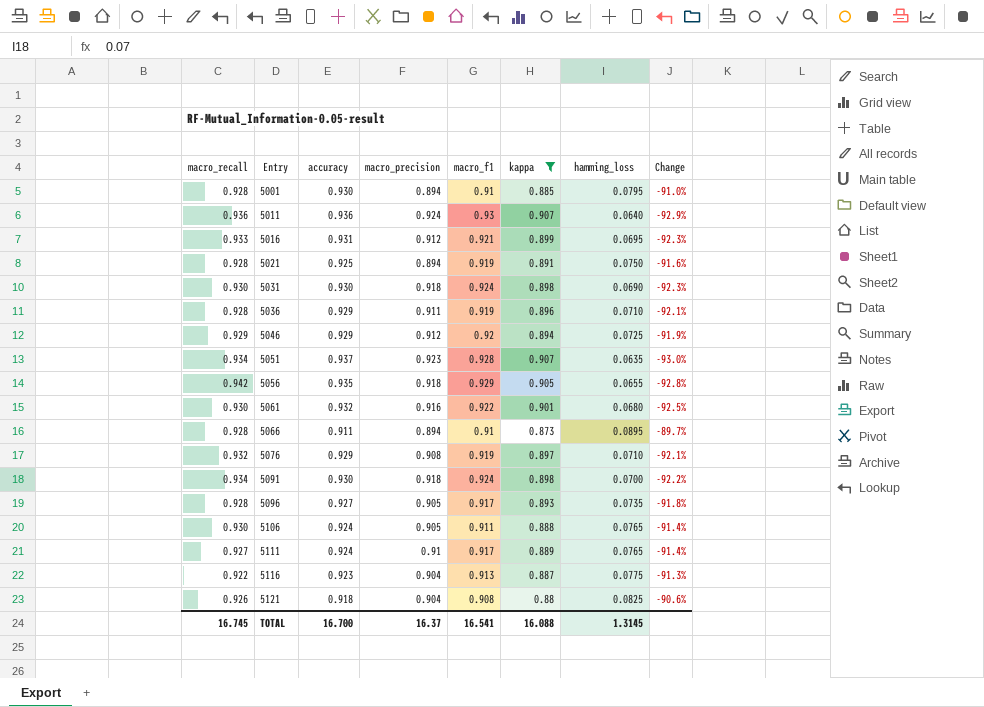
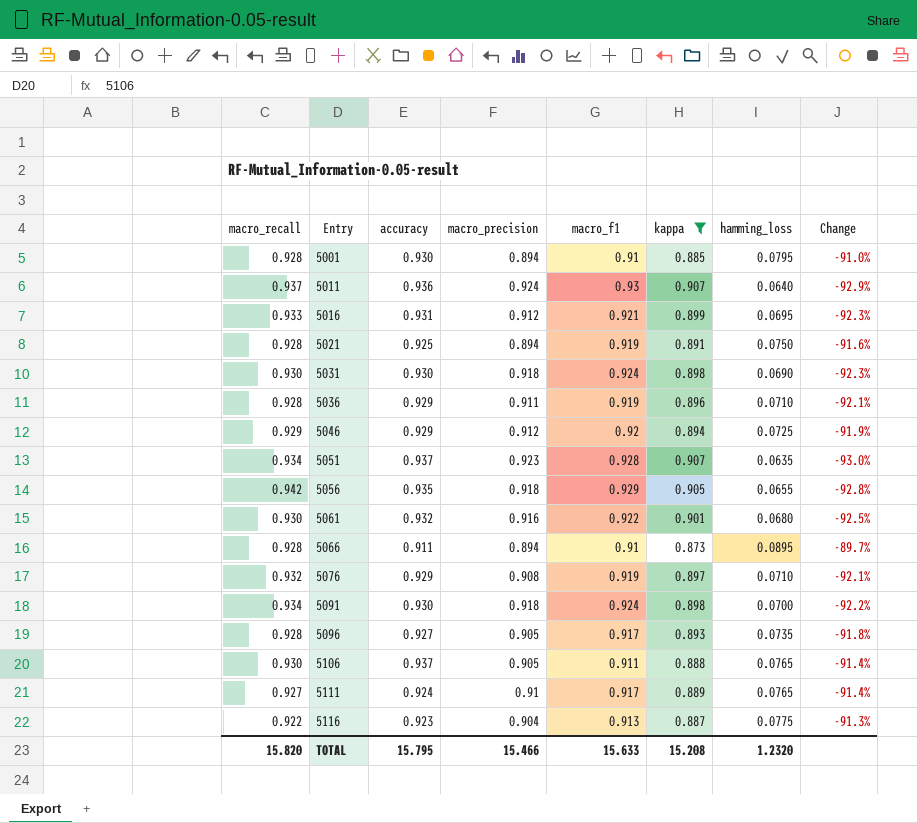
row 5121: 0.926 | 0.918 | 0.904 | 0.908 | 0.88 | 0.0825 | -90.6% -> none
5011 | macro_recall: 0.936 -> 0.937
5106 | accuracy: 0.924 -> 0.937
TOTAL | macro_recall: 16.745 -> 15.820
TOTAL | accuracy: 16.700 -> 15.795
TOTAL | macro_precision: 16.37 -> 15.466
TOTAL | macro_f1: 16.541 -> 15.633
TOTAL | kappa: 16.088 -> 15.208
TOTAL | hamming_loss: 1.3145 -> 1.2320

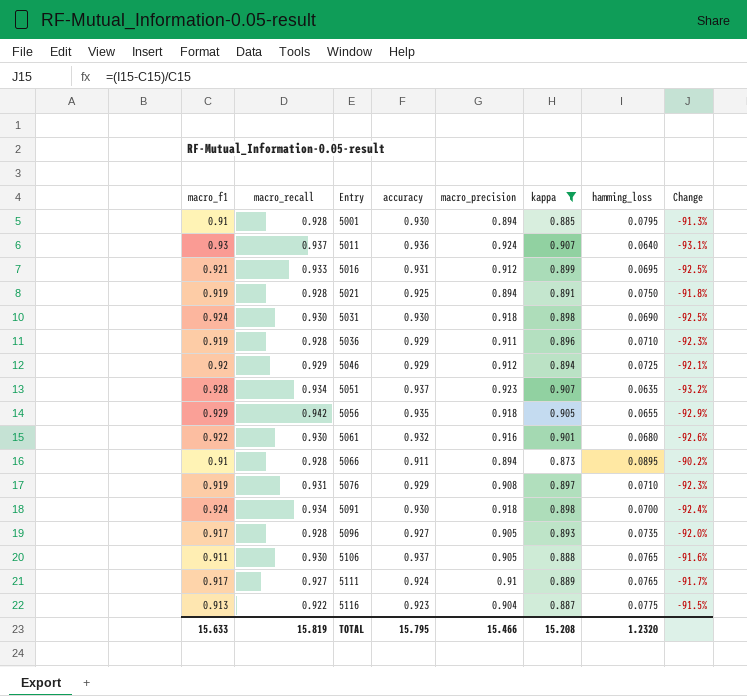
column macro_f1 | position: 5 -> 1
column Change | formula: ([hamming_loss] - [kappa]) / [kappa] -> ([hamming_loss] - [macro_f1]) / [macro_f1]
5076 | macro_recall: 0.932 -> 0.931
TOTAL | macro_recall: 15.820 -> 15.819

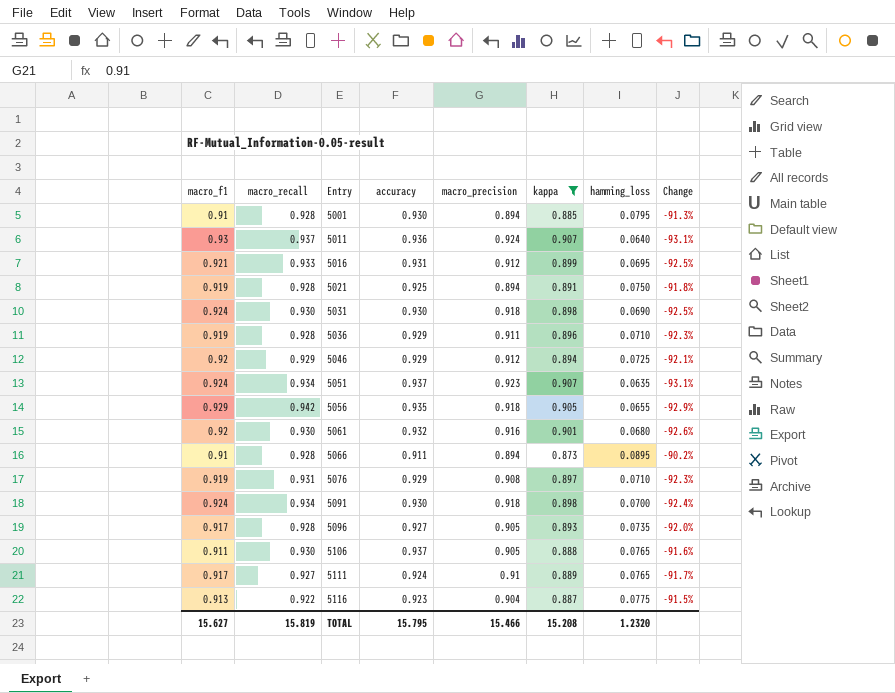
5051 | macro_f1: 0.928 -> 0.924
5051 | Change: -93.2% -> -93.1%
5061 | macro_f1: 0.922 -> 0.92
TOTAL | macro_f1: 15.633 -> 15.627

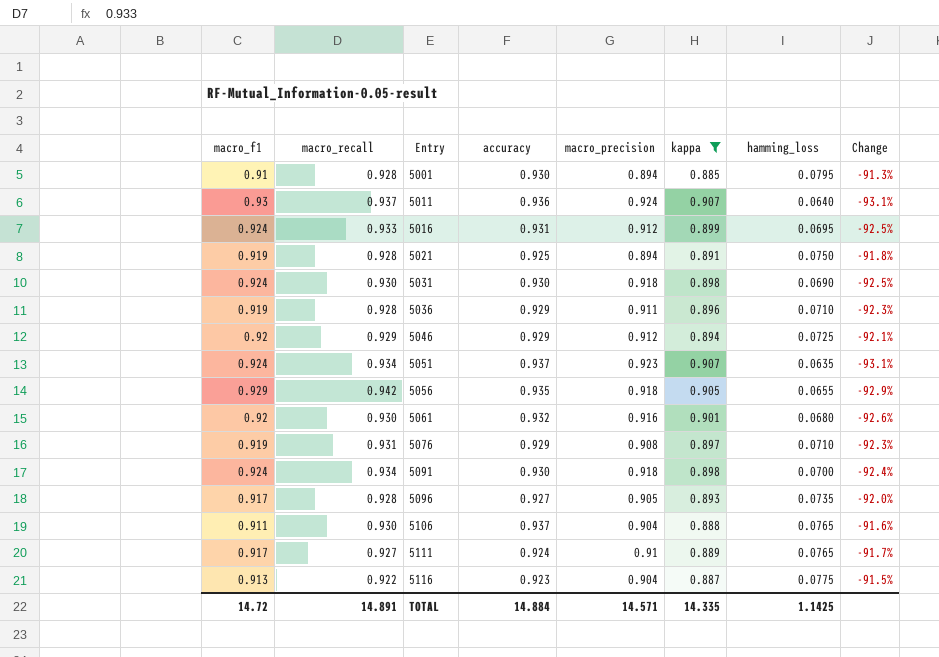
row 5066: 0.91 | 0.928 | 0.911 | 0.894 | 0.873 | 0.0895 | -90.2% -> none
5016 | macro_f1: 0.921 -> 0.924
5106 | macro_precision: 0.905 -> 0.904
TOTAL | macro_f1: 15.627 -> 14.72
TOTAL | macro_recall: 15.819 -> 14.891
TOTAL | accuracy: 15.795 -> 14.884
TOTAL | macro_precision: 15.466 -> 14.571
TOTAL | kappa: 15.208 -> 14.335
TOTAL | hamming_loss: 1.2320 -> 1.1425

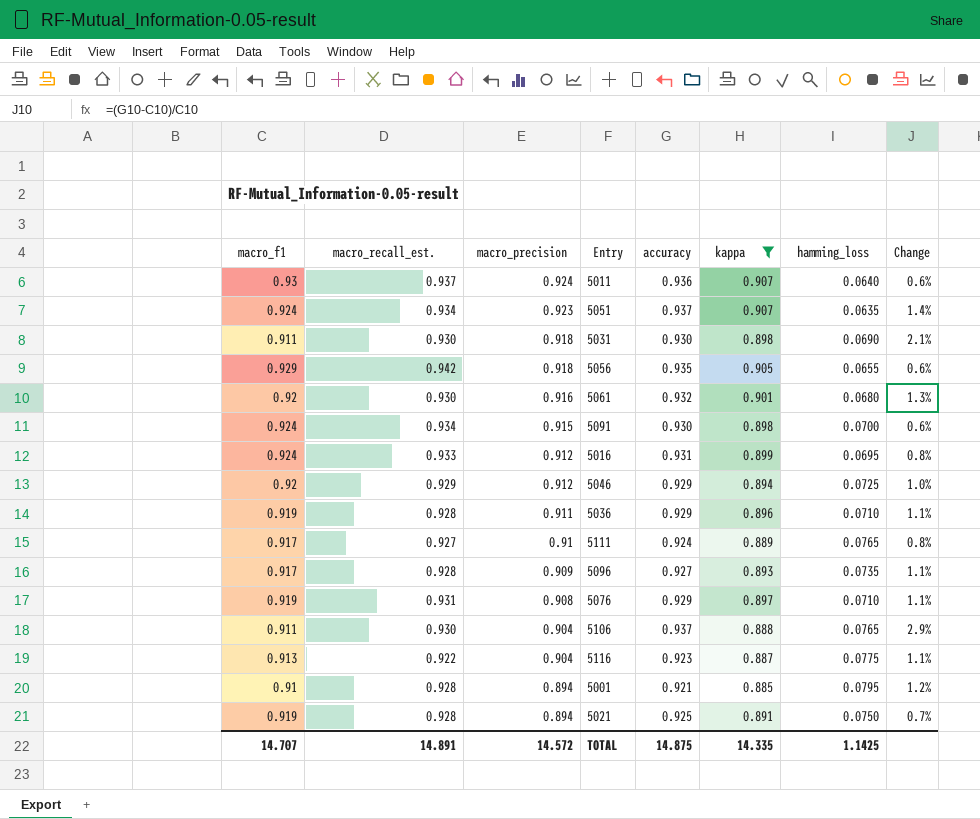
row order: Entry ascending -> macro_precision descending
column name: macro_recall -> macro_recall_est.
column macro_precision | position: 5 -> 3
column Change | formula: ([hamming_loss] - [macro_f1]) / [macro_f1] -> ([accuracy] - [macro_f1]) / [macro_f1]
5031 | macro_f1: 0.924 -> 0.911
5091 | macro_precision: 0.918 -> 0.915
5096 | macro_precision: 0.905 -> 0.909
5001 | accuracy: 0.930 -> 0.921
TOTAL | macro_f1: 14.72 -> 14.707
TOTAL | macro_precision: 14.571 -> 14.572
TOTAL | accuracy: 14.884 -> 14.875

